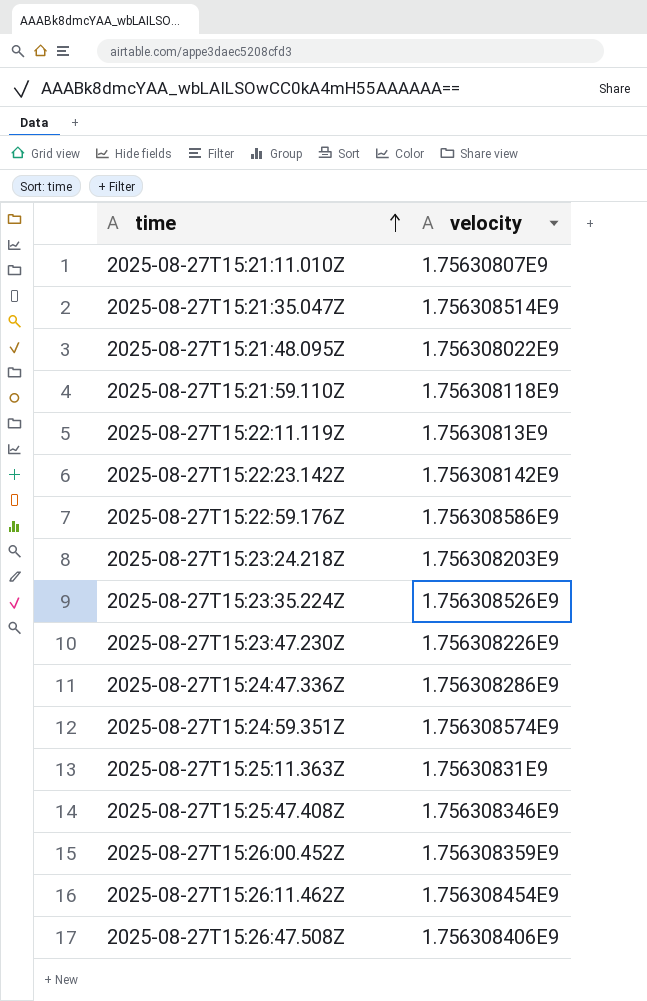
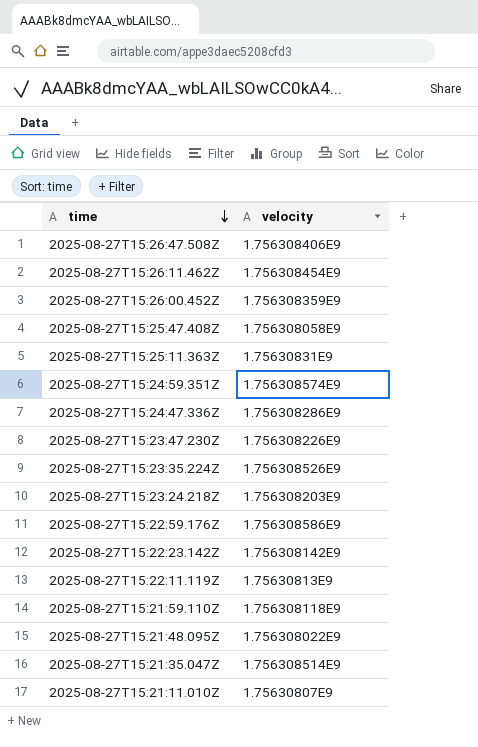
row order: time ascending -> time descending
2025-08-27T15:25:47.408Z | velocity: 1.756308346E9 -> 1.756308058E9

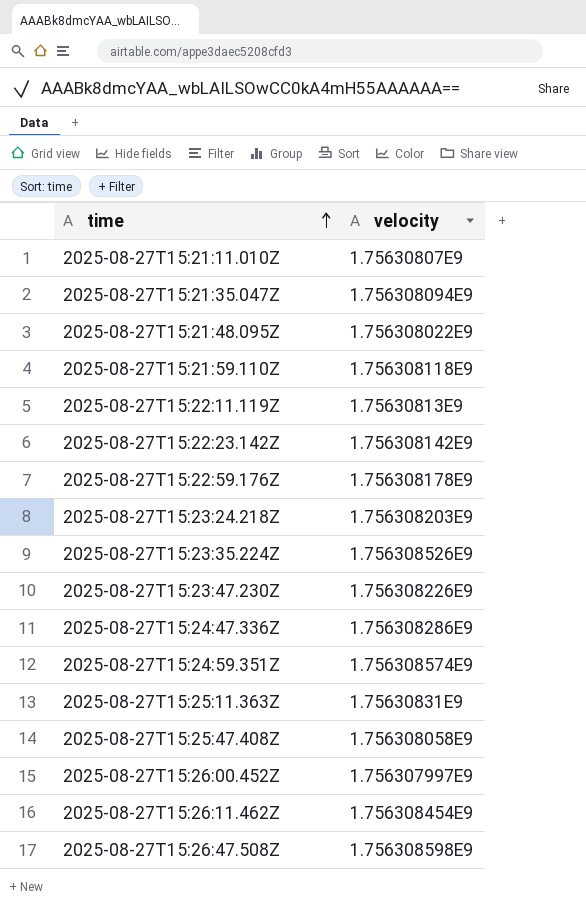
row order: time descending -> time ascending
2025-08-27T15:21:35.047Z | velocity: 1.756308514E9 -> 1.756308094E9
2025-08-27T15:22:59.176Z | velocity: 1.756308586E9 -> 1.756308178E9
2025-08-27T15:26:00.452Z | velocity: 1.756308359E9 -> 1.756307997E9
2025-08-27T15:26:47.508Z | velocity: 1.756308406E9 -> 1.756308598E9

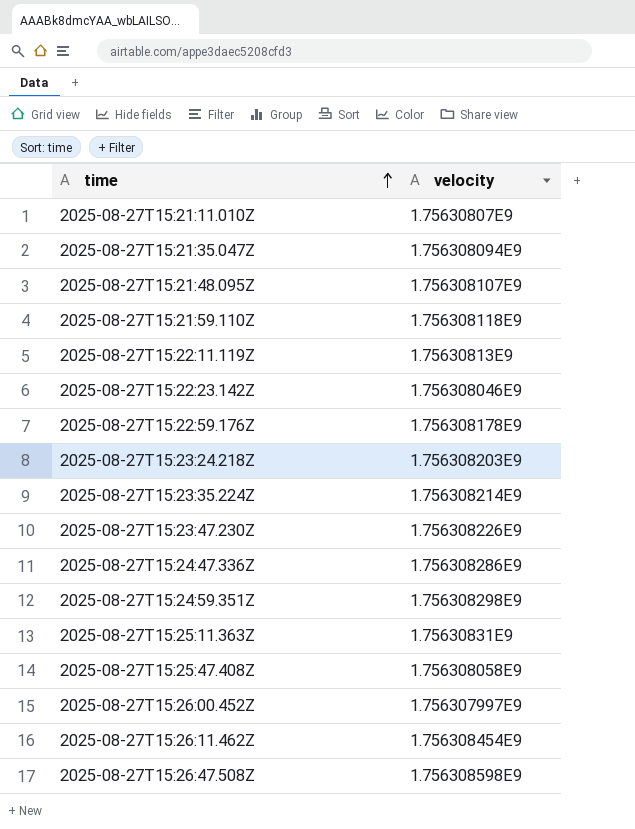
2025-08-27T15:21:48.095Z | velocity: 1.756308022E9 -> 1.756308107E9
2025-08-27T15:22:23.142Z | velocity: 1.756308142E9 -> 1.756308046E9
2025-08-27T15:23:35.224Z | velocity: 1.756308526E9 -> 1.756308214E9
2025-08-27T15:24:59.351Z | velocity: 1.756308574E9 -> 1.756308298E9

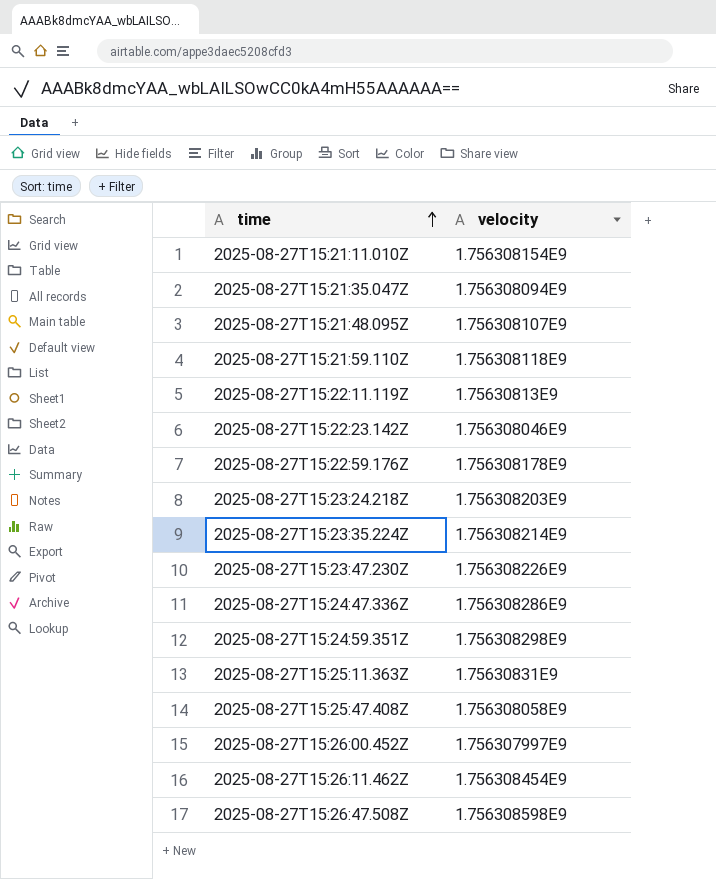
2025-08-27T15:21:11.010Z | velocity: 1.75630807E9 -> 1.756308154E9

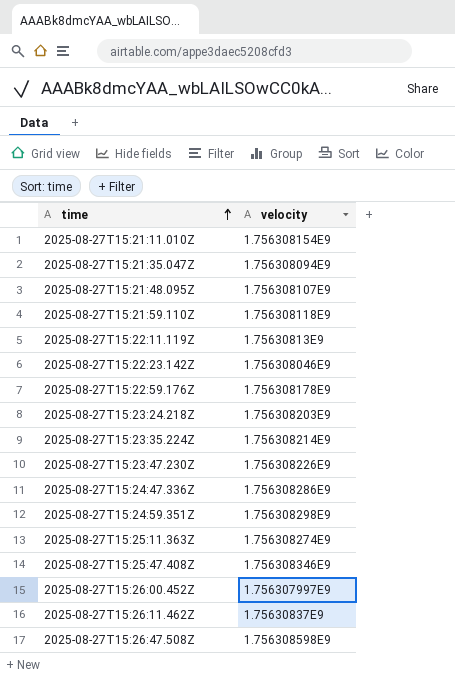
2025-08-27T15:25:11.363Z | velocity: 1.75630831E9 -> 1.756308274E9
2025-08-27T15:25:47.408Z | velocity: 1.756308058E9 -> 1.756308346E9
2025-08-27T15:26:11.462Z | velocity: 1.756308454E9 -> 1.75630837E9

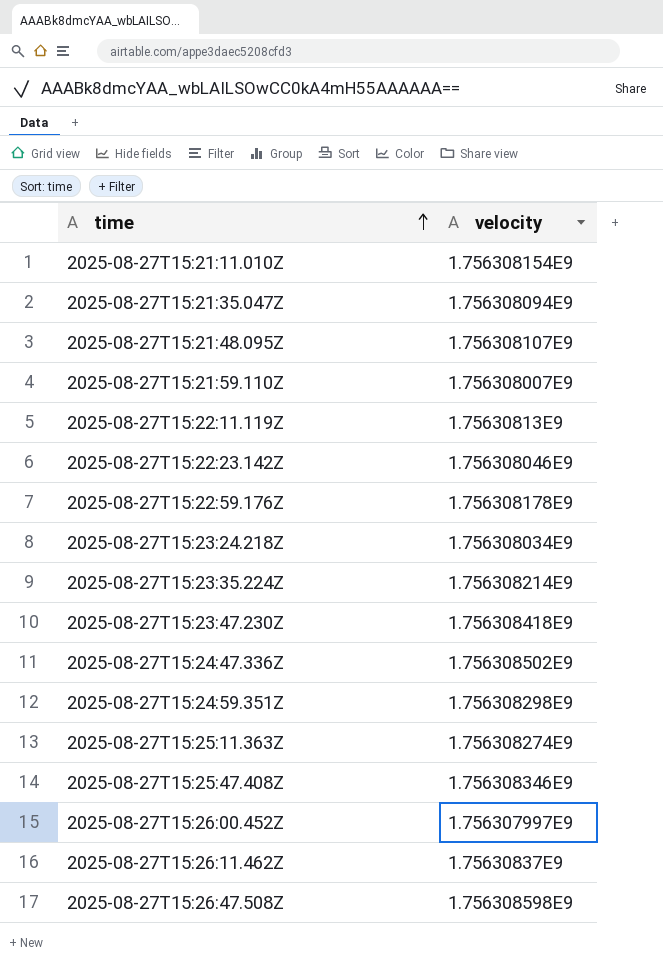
2025-08-27T15:21:59.110Z | velocity: 1.756308118E9 -> 1.756308007E9
2025-08-27T15:23:24.218Z | velocity: 1.756308203E9 -> 1.756308034E9
2025-08-27T15:23:47.230Z | velocity: 1.756308226E9 -> 1.756308418E9
2025-08-27T15:24:47.336Z | velocity: 1.756308286E9 -> 1.756308502E9

